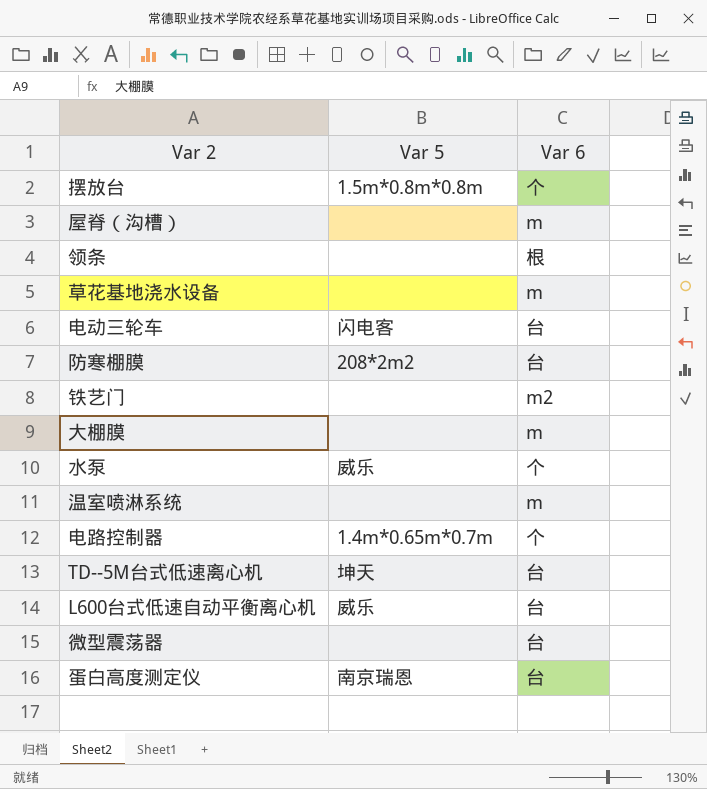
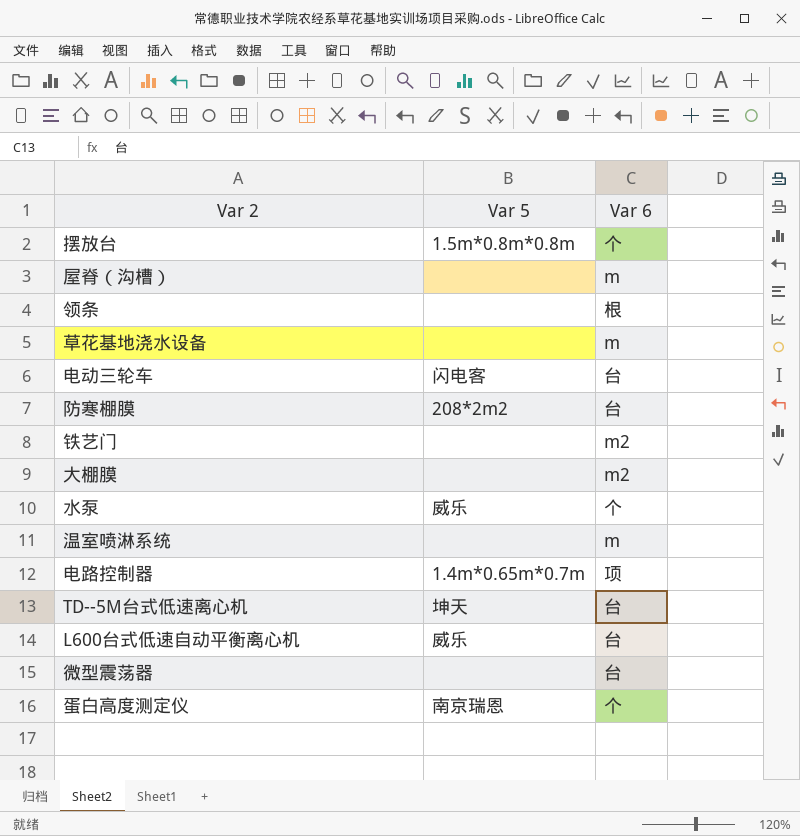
大棚膜 | Var 6: m -> m2
电路控制器 | Var 6: 个 -> 项
蛋白高度测定仪 | Var 6: 台 -> 个

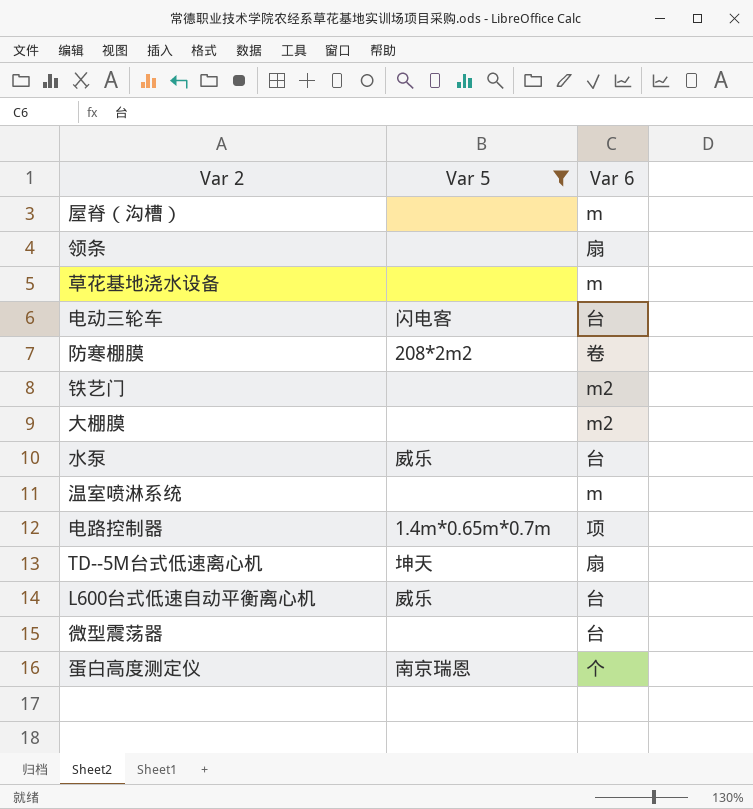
filter: none -> Var 5 != 1.5m*0.8m*0.8m
领条 | Var 6: 根 -> 扇
防寒棚膜 | Var 6: 台 -> 卷
水泵 | Var 6: 个 -> 台
TD--5M台式低速离心机 | Var 6: 台 -> 扇

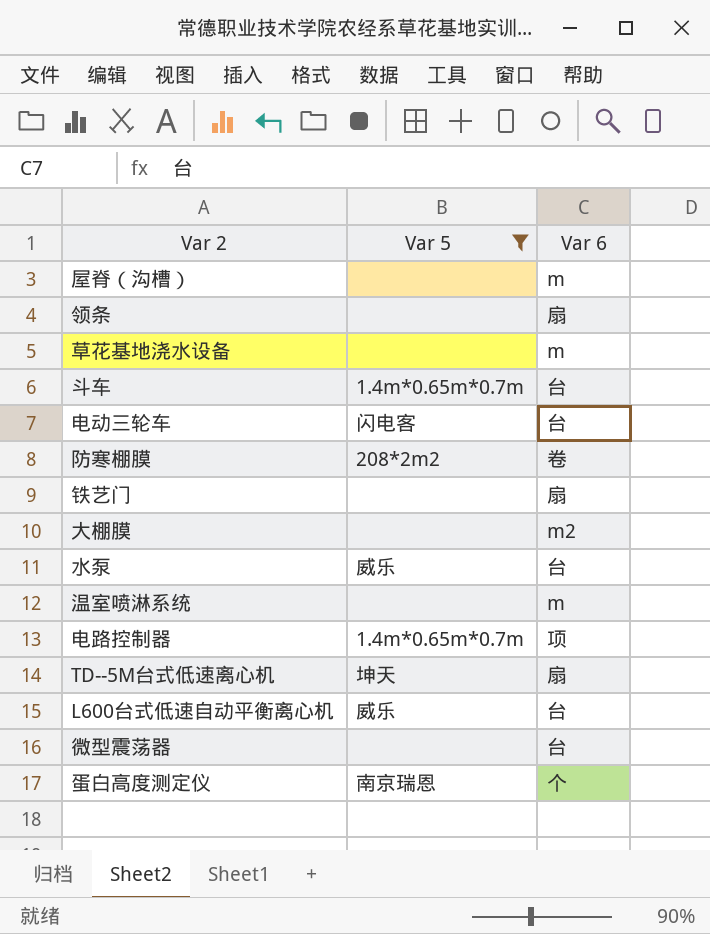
row 斗车: none -> 1.4m*0.65m*0.7m | 台
铁艺门 | Var 6: m2 -> 扇

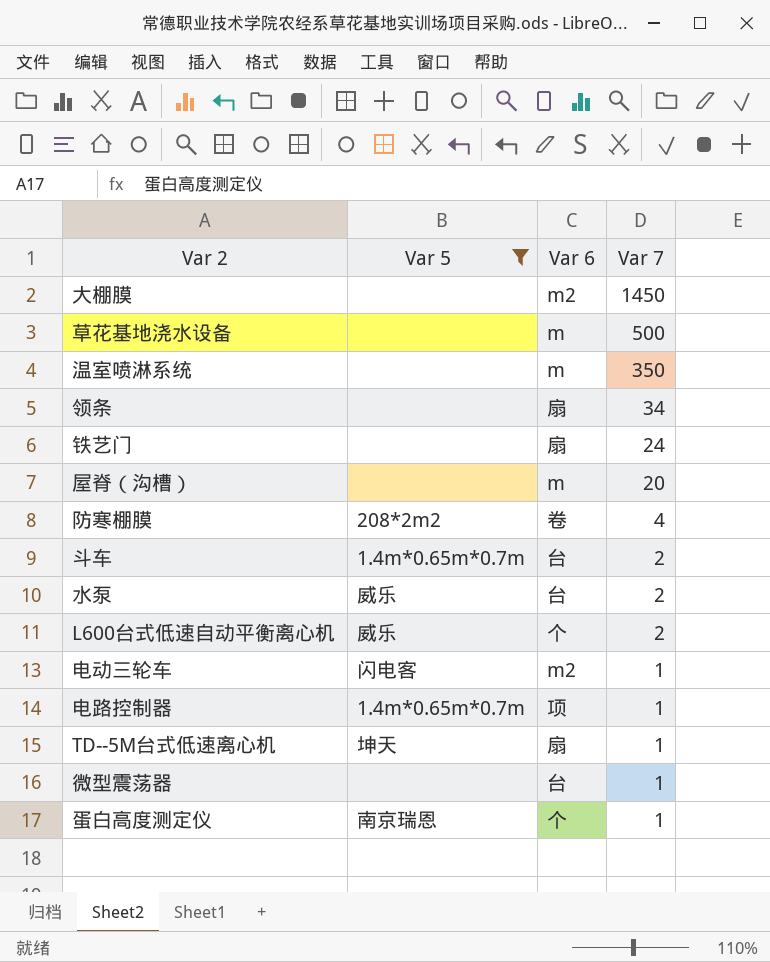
row order: none -> Var 7 descending
column Var 7 | position: none -> 4
L600台式低速自动平衡离心机 | Var 6: 台 -> 个
电动三轮车 | Var 6: 台 -> m2

